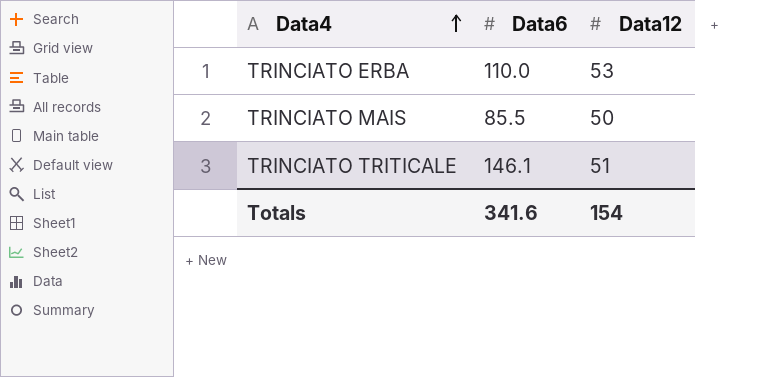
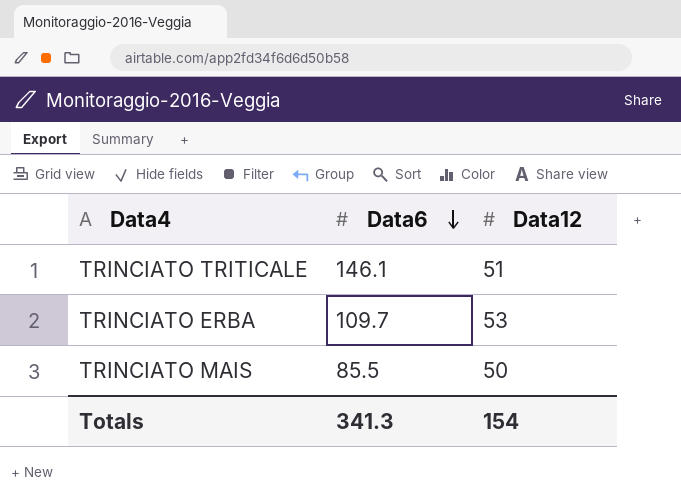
row order: Data4 ascending -> Data6 descending
TRINCIATO ERBA | Data6: 110.0 -> 109.7
Totals | Data6: 341.6 -> 341.3

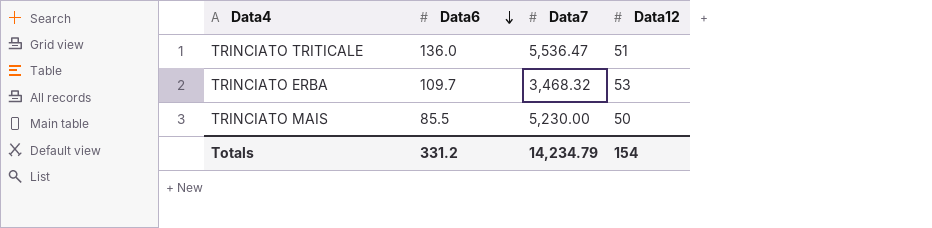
column Data7 | position: none -> 3
TRINCIATO TRITICALE | Data6: 146.1 -> 136.0
Totals | Data6: 341.3 -> 331.2

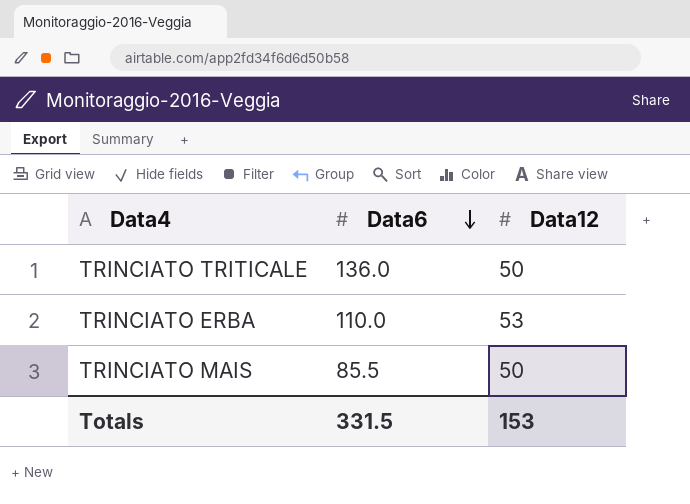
column Data7 | position: 3 -> none
TRINCIATO TRITICALE | Data12: 51 -> 50
TRINCIATO ERBA | Data6: 109.7 -> 110.0
Totals | Data6: 331.2 -> 331.5
Totals | Data12: 154 -> 153

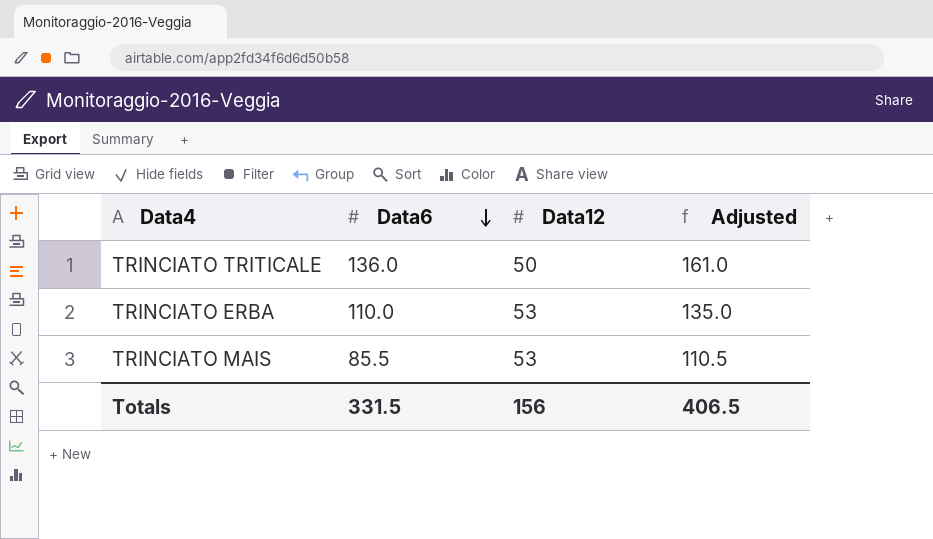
column Adjusted | formula: none -> [Data6] + 25
TRINCIATO MAIS | Data12: 50 -> 53
Totals | Data12: 153 -> 156

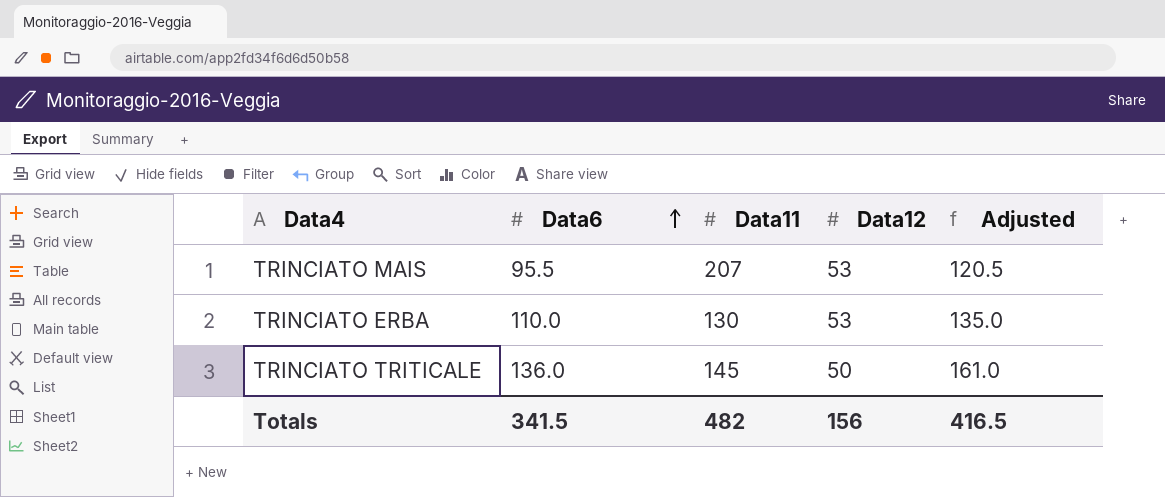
row order: Data6 descending -> Data6 ascending
column Data11 | position: none -> 3
TRINCIATO MAIS | Data6: 85.5 -> 95.5
TRINCIATO MAIS | Adjusted: 110.5 -> 120.5
Totals | Data6: 331.5 -> 341.5
Totals | Adjusted: 406.5 -> 416.5

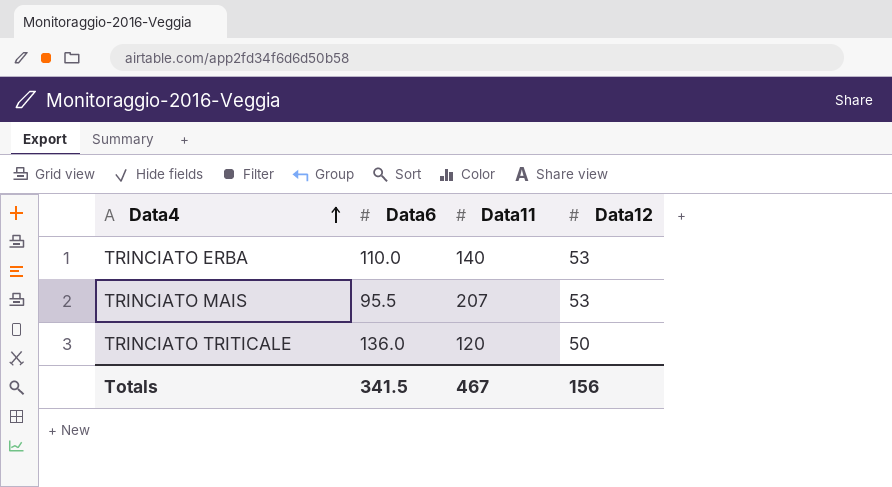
row order: Data6 ascending -> Data4 ascending
column Adjusted | formula: [Data6] + 25 -> none
TRINCIATO ERBA | Data11: 130 -> 140
TRINCIATO TRITICALE | Data11: 145 -> 120
Totals | Data11: 482 -> 467

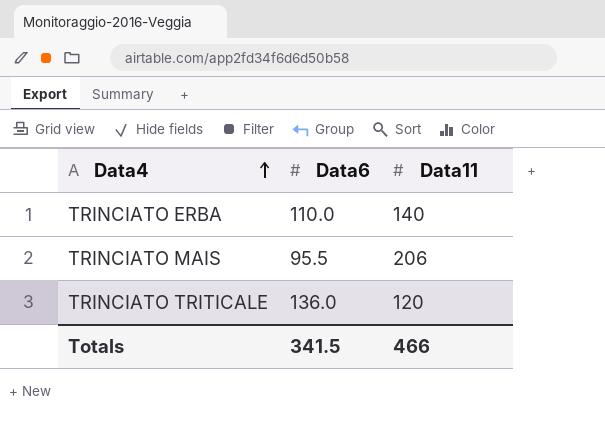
column Data12 | position: 4 -> none
TRINCIATO MAIS | Data11: 207 -> 206
Totals | Data11: 467 -> 466

